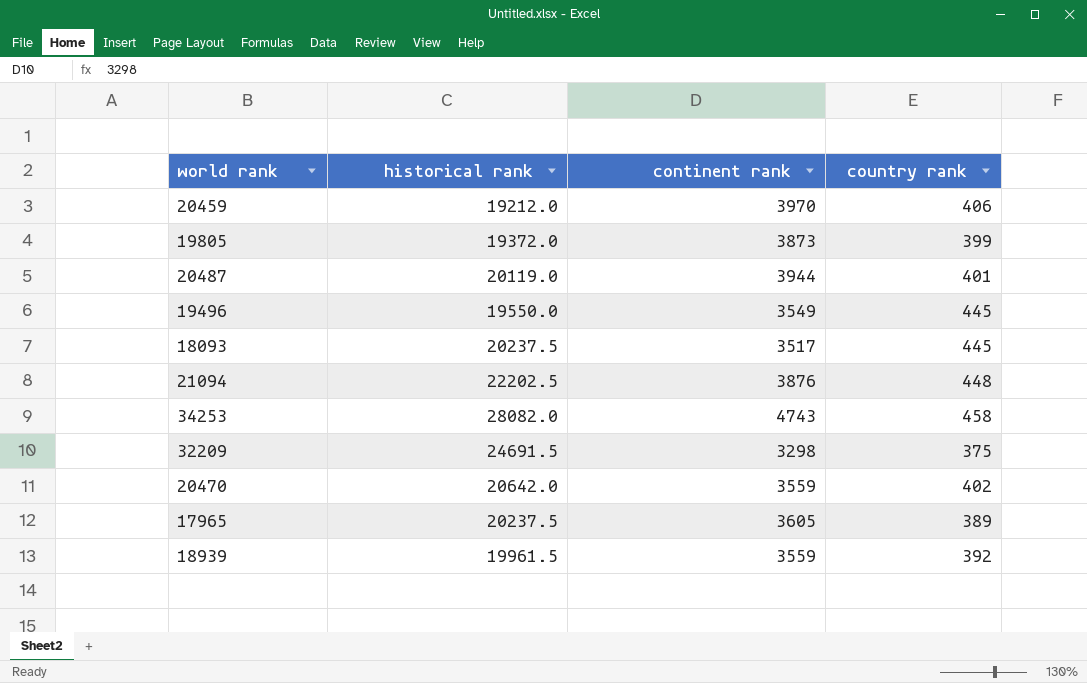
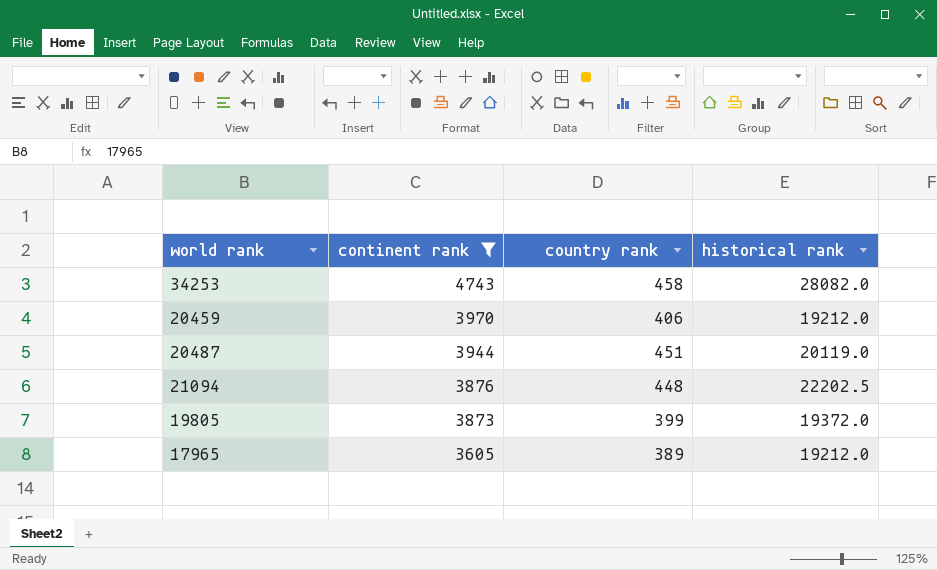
filter: none -> continent rank >= 3605
row order: none -> continent rank descending
column historical rank | position: 2 -> 4
20487 | country rank: 401 -> 451
17965 | historical rank: 20237.5 -> 19212.0

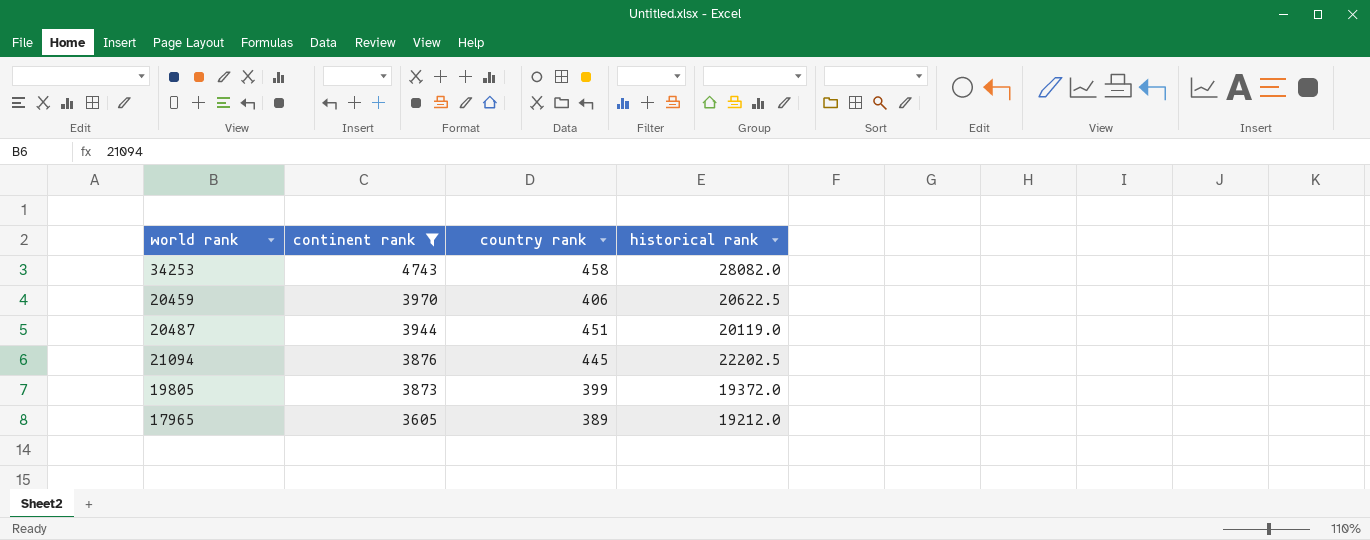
20459 | historical rank: 19212.0 -> 20622.5
21094 | country rank: 448 -> 445

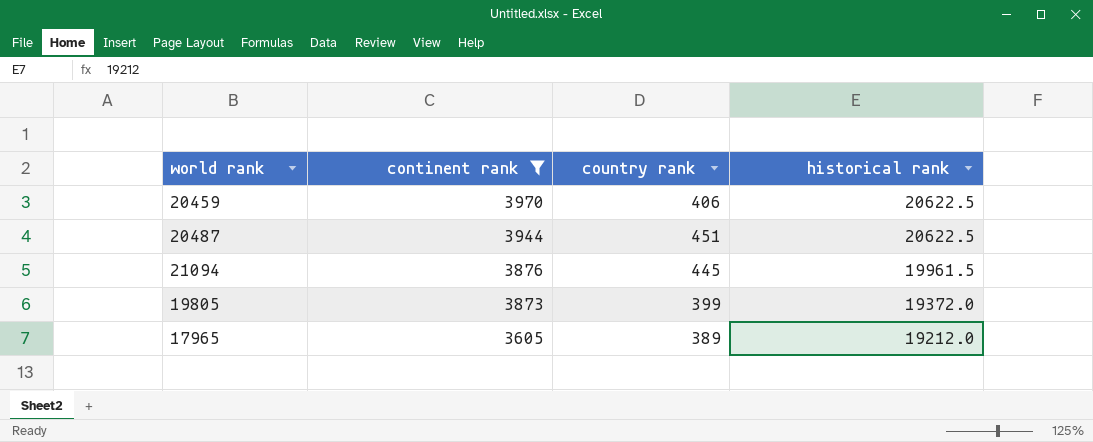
row 34253: 4743 | 458 | 28082.0 -> none
20487 | historical rank: 20119.0 -> 20622.5
21094 | historical rank: 22202.5 -> 19961.5

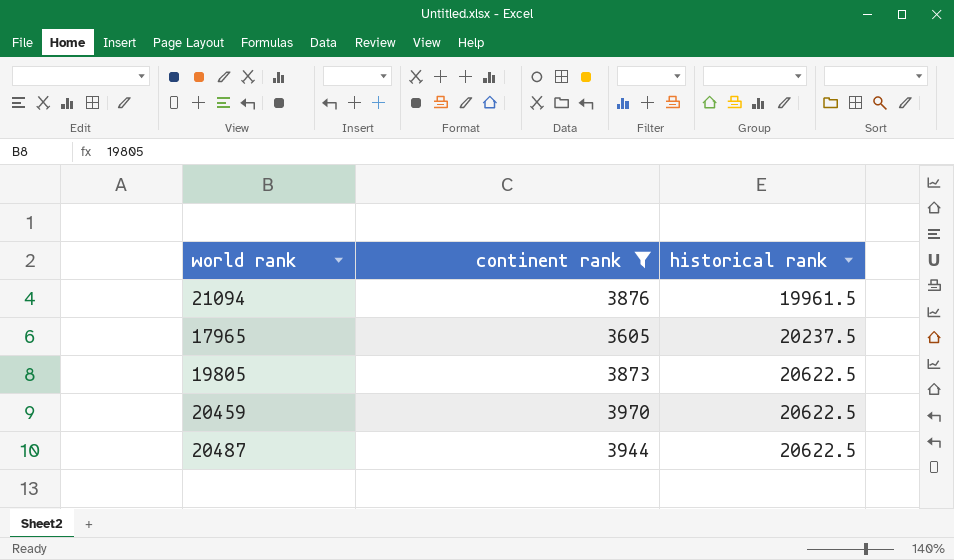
row order: continent rank descending -> historical rank ascending
column country rank | position: 3 -> none
17965 | historical rank: 19212.0 -> 20237.5
19805 | historical rank: 19372.0 -> 20622.5

